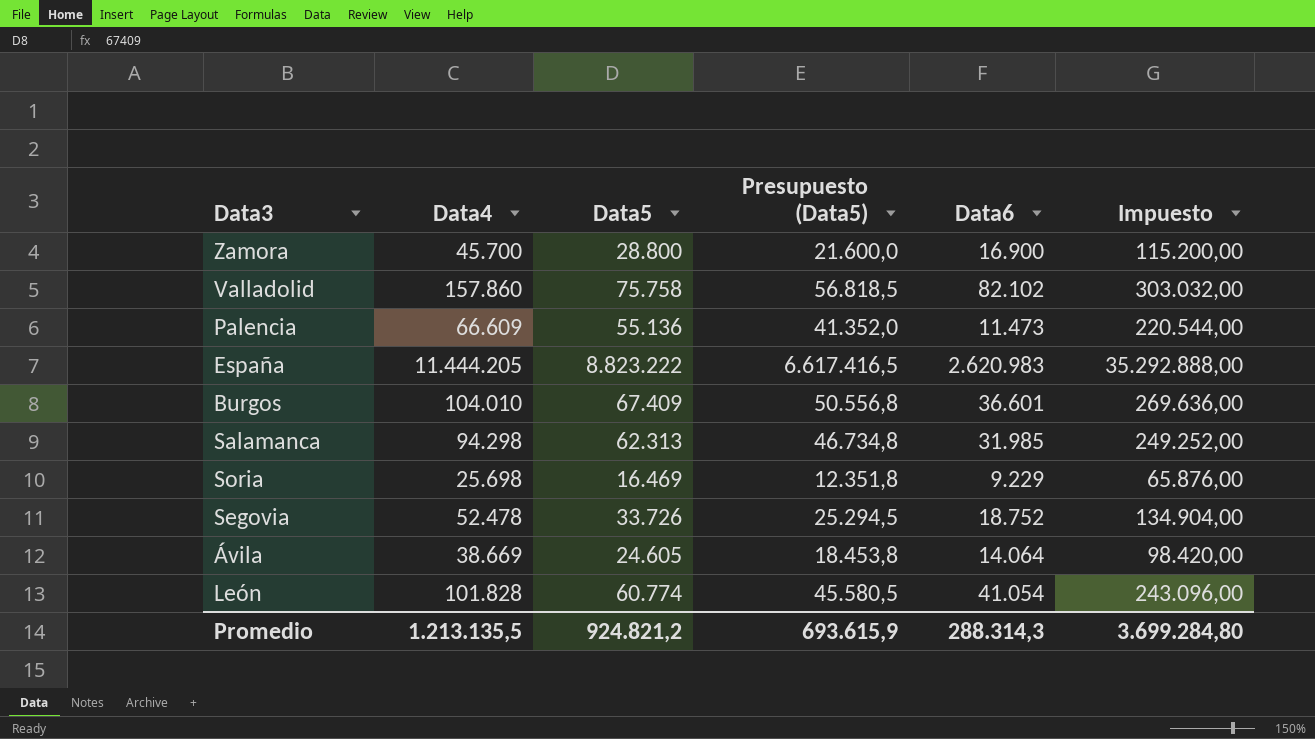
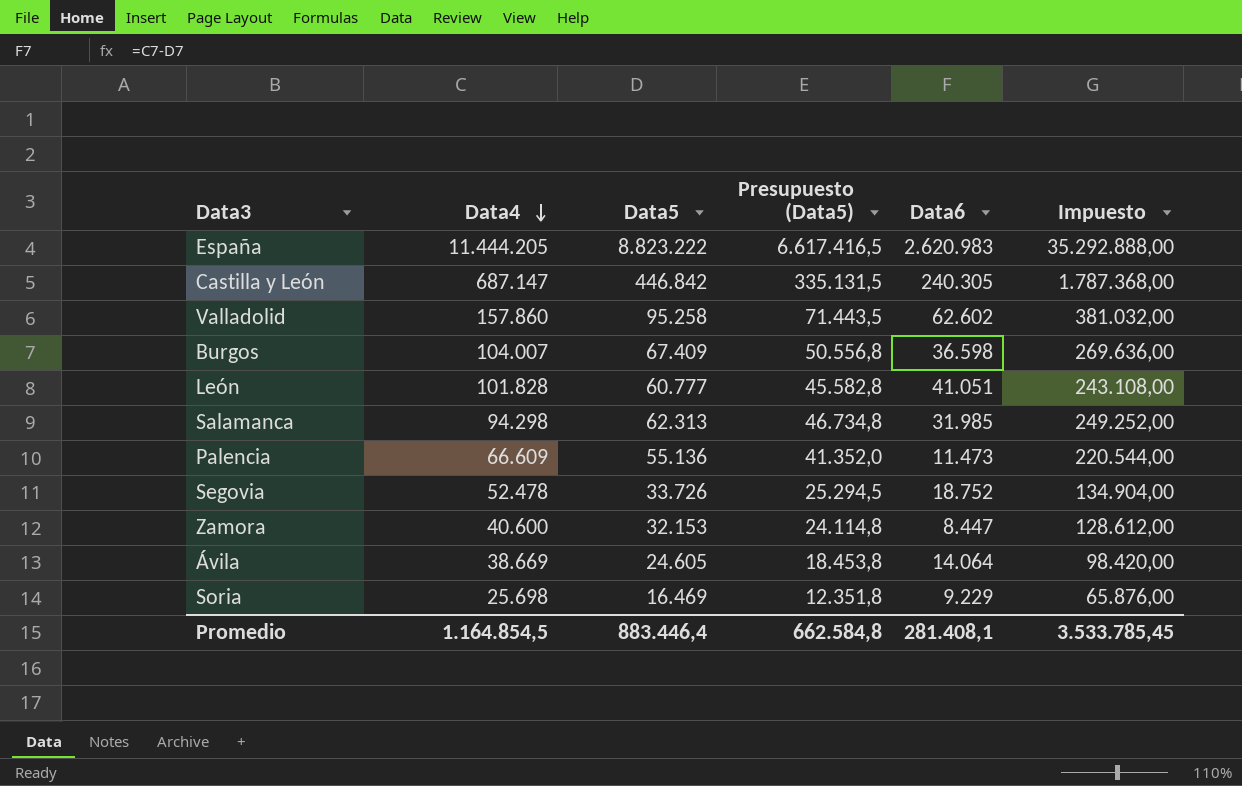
row order: none -> Data4 descending
row Castilla y León: none -> 687.147 | 446.842 | 335.131,5 | 240.305 | 1.787.368,00
Valladolid | Data5: 75.758 -> 95.258
Valladolid | Presupuesto (Data5): 56.818,5 -> 71.443,5
Valladolid | Data6: 82.102 -> 62.602
Valladolid | Impuesto: 303.032,00 -> 381.032,00
Burgos | Data4: 104.010 -> 104.007
Burgos | Data6: 36.601 -> 36.598
León | Data5: 60.774 -> 60.777
León | Presupuesto (Data5): 45.580,5 -> 45.582,8
León | Data6: 41.054 -> 41.051
León | Impuesto: 243.096,00 -> 243.108,00
Zamora | Data4: 45.700 -> 40.600
Zamora | Data5: 28.800 -> 32.153
Zamora | Presupuesto (Data5): 21.600,0 -> 24.114,8
Zamora | Data6: 16.900 -> 8.447
Zamora | Impuesto: 115.200,00 -> 128.612,00
Promedio | Data4: 1.213.135,5 -> 1.164.854,5
Promedio | Data5: 924.821,2 -> 883.446,4
Promedio | Presupuesto (Data5): 693.615,9 -> 662.584,8
Promedio | Data6: 288.314,3 -> 281.408,1
Promedio | Impuesto: 3.699.284,80 -> 3.533.785,45

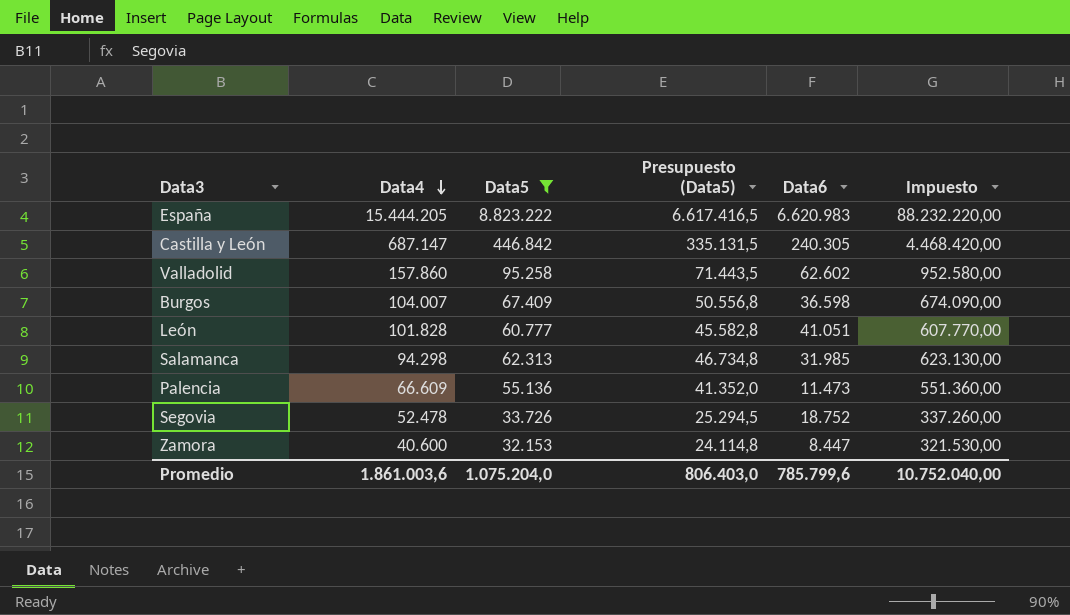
filter: none -> Data5 >= 32.153
column Impuesto | formula: [Data5] * 4 -> [Data5] * 10
España | Data4: 11.444.205 -> 15.444.205
España | Data6: 2.620.983 -> 6.620.983
Promedio | Data4: 1.164.854,5 -> 1.861.003,6
Promedio | Data5: 883.446,4 -> 1.075.204,0
Promedio | Presupuesto (Data5): 662.584,8 -> 806.403,0
Promedio | Data6: 281.408,1 -> 785.799,6
Promedio | Impuesto: 3.533.785,45 -> 10.752.040,00

